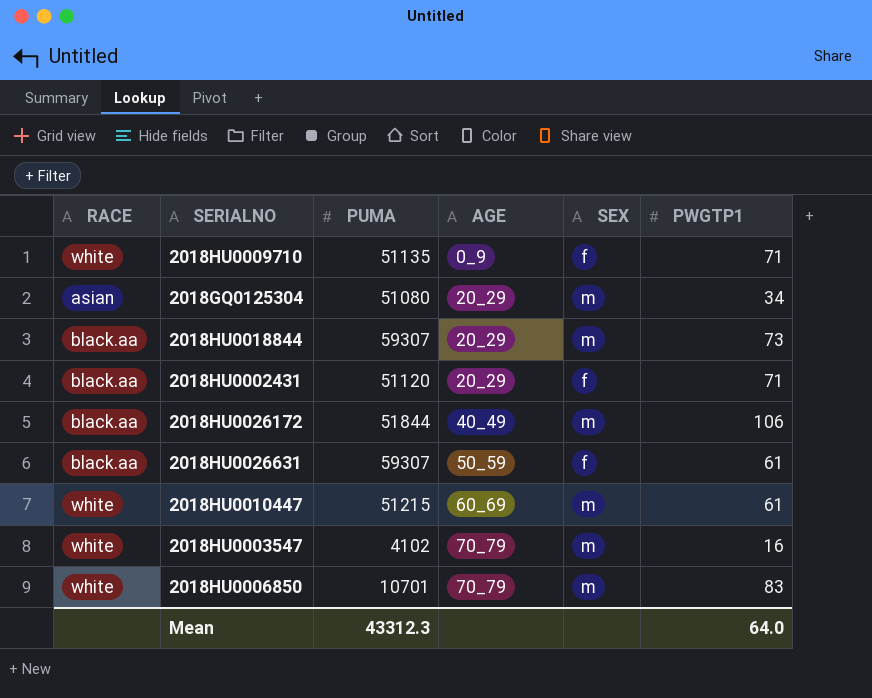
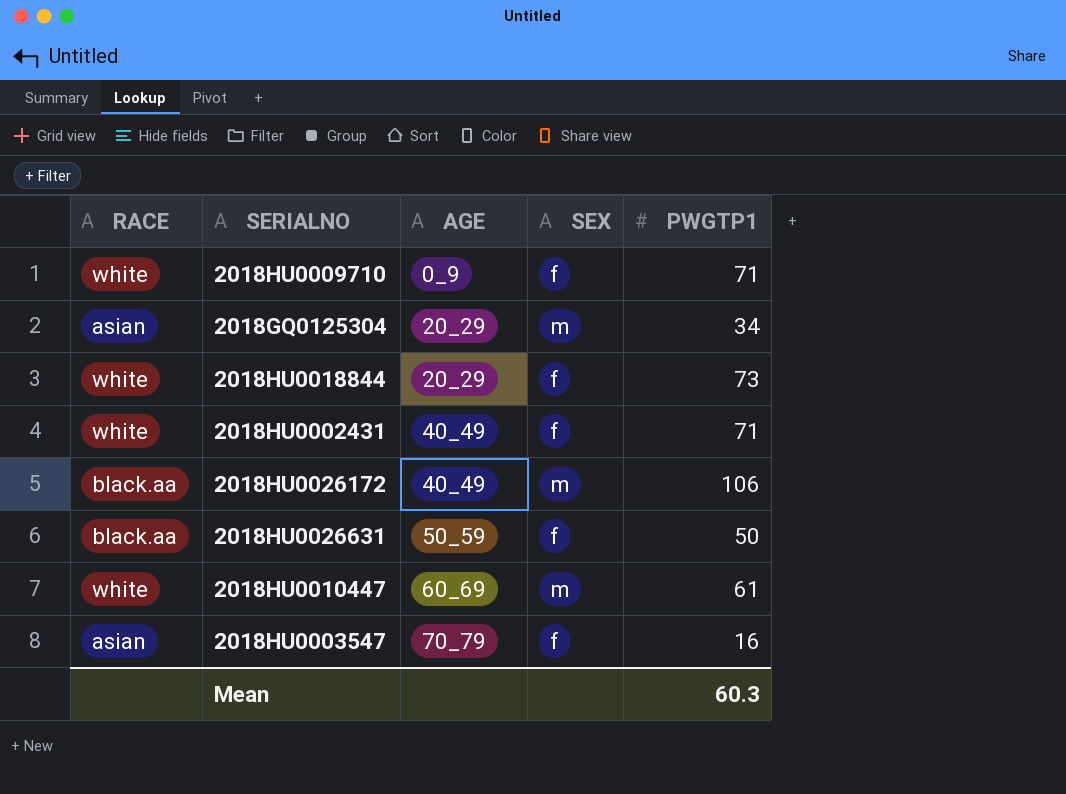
column PUMA | position: 3 -> none
row 2018HU0006850: white | 10701 | 70_79 | m | 83 -> none
2018HU0018844 | RACE: black.aa -> white
2018HU0018844 | SEX: m -> f
2018HU0002431 | RACE: black.aa -> white
2018HU0002431 | AGE: 20_29 -> 40_49
2018HU0026631 | PWGTP1: 61 -> 50
2018HU0003547 | RACE: white -> asian
2018HU0003547 | SEX: m -> f
Mean | PWGTP1: 64.0 -> 60.3

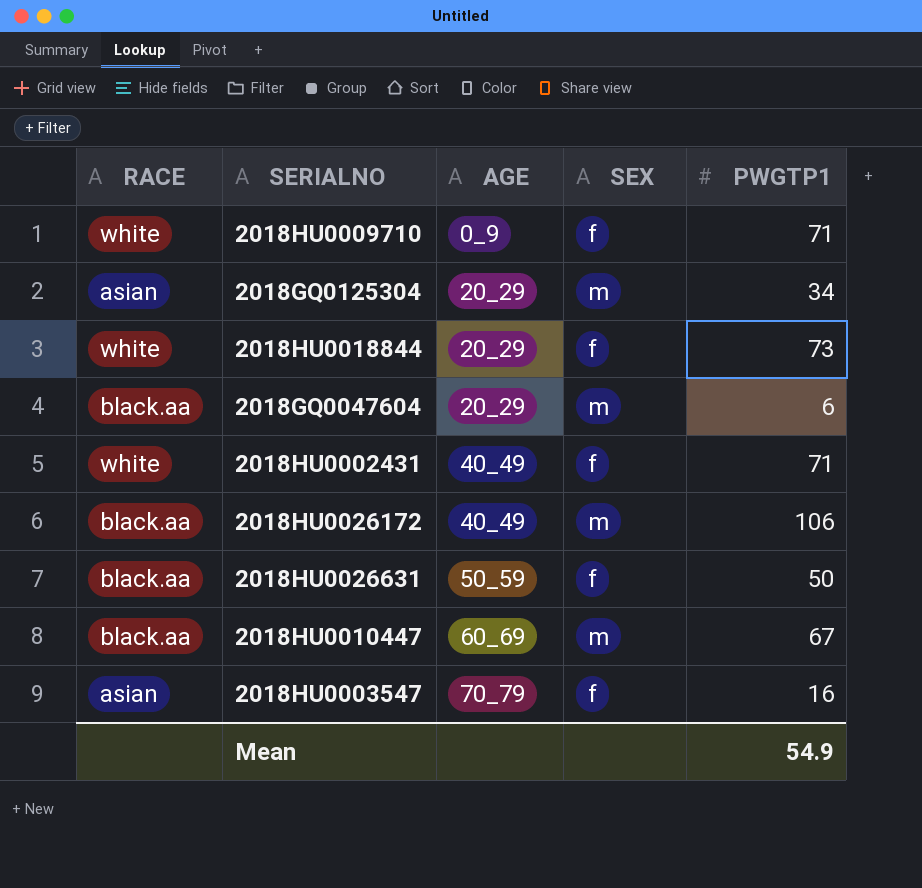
row 2018GQ0047604: none -> black.aa | 20_29 | m | 6
2018HU0010447 | RACE: white -> black.aa
2018HU0010447 | PWGTP1: 61 -> 67
Mean | PWGTP1: 60.3 -> 54.9

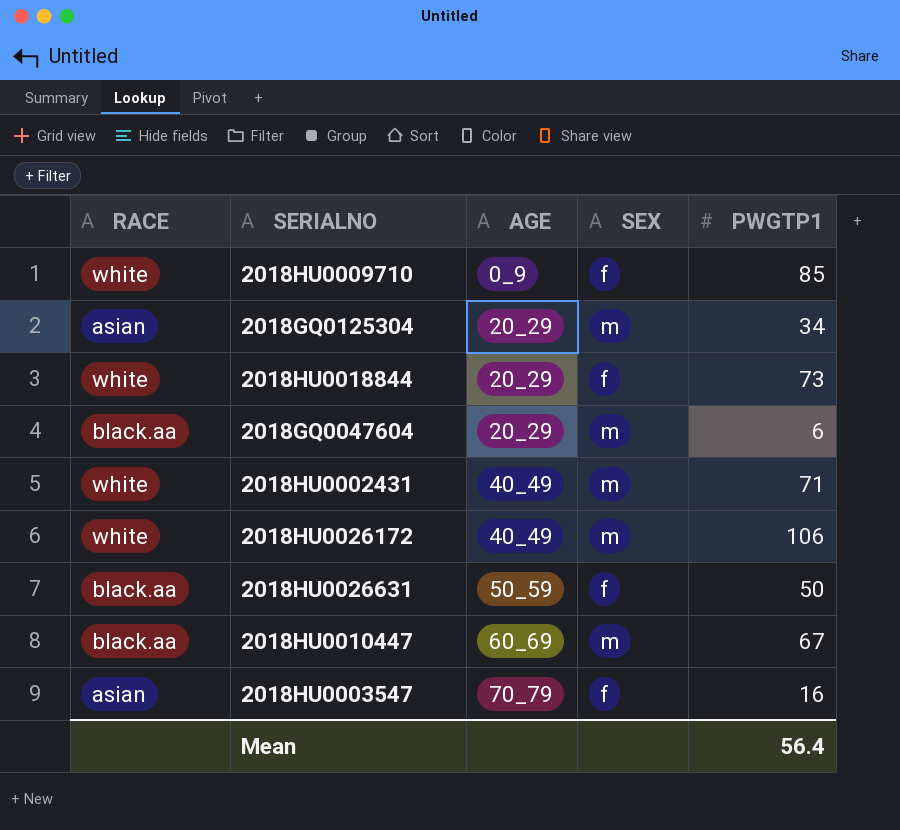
2018HU0009710 | PWGTP1: 71 -> 85
2018HU0002431 | SEX: f -> m
2018HU0026172 | RACE: black.aa -> white
Mean | PWGTP1: 54.9 -> 56.4

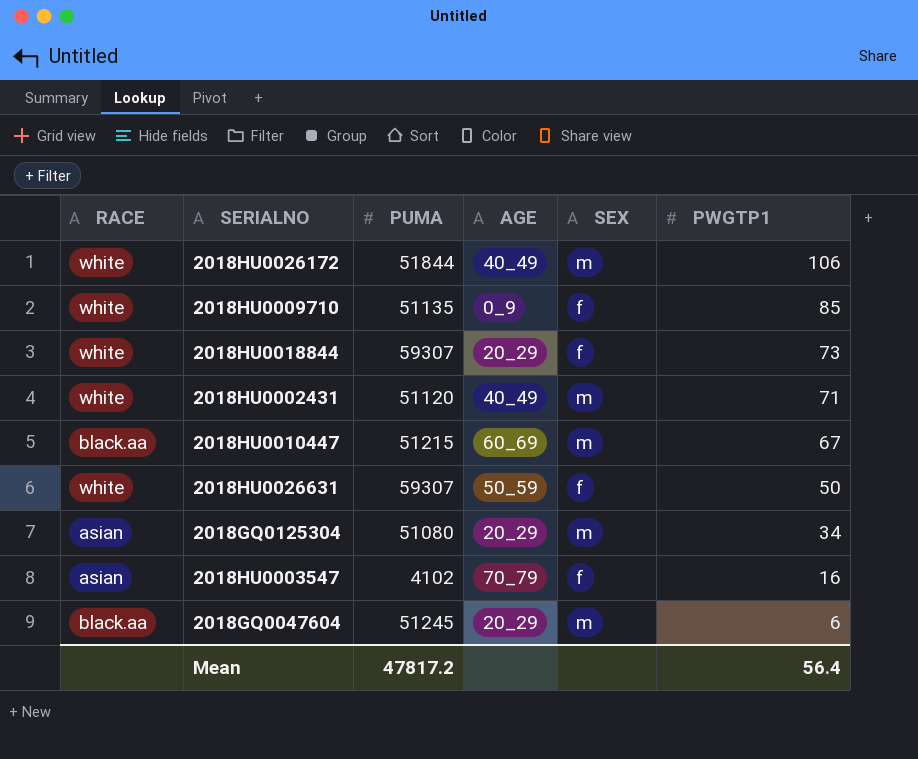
row order: AGE ascending -> PWGTP1 descending
column PUMA | position: none -> 3
2018HU0026631 | RACE: black.aa -> white

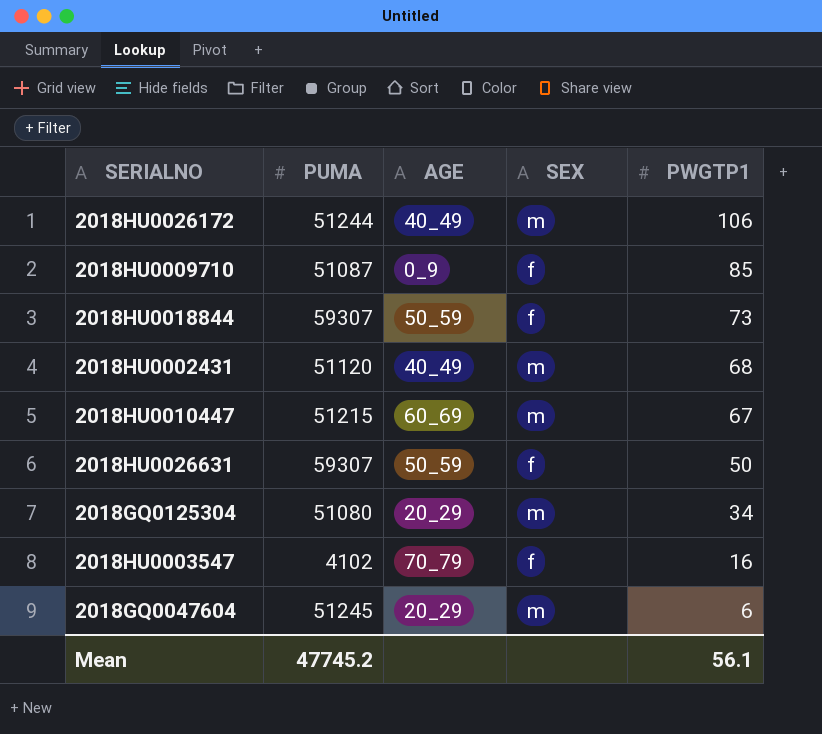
column RACE | position: 1 -> none
2018HU0026172 | PUMA: 51844 -> 51244
2018HU0009710 | PUMA: 51135 -> 51087
2018HU0018844 | AGE: 20_29 -> 50_59
2018HU0002431 | PWGTP1: 71 -> 68
Mean | PUMA: 47817.2 -> 47745.2
Mean | PWGTP1: 56.4 -> 56.1

